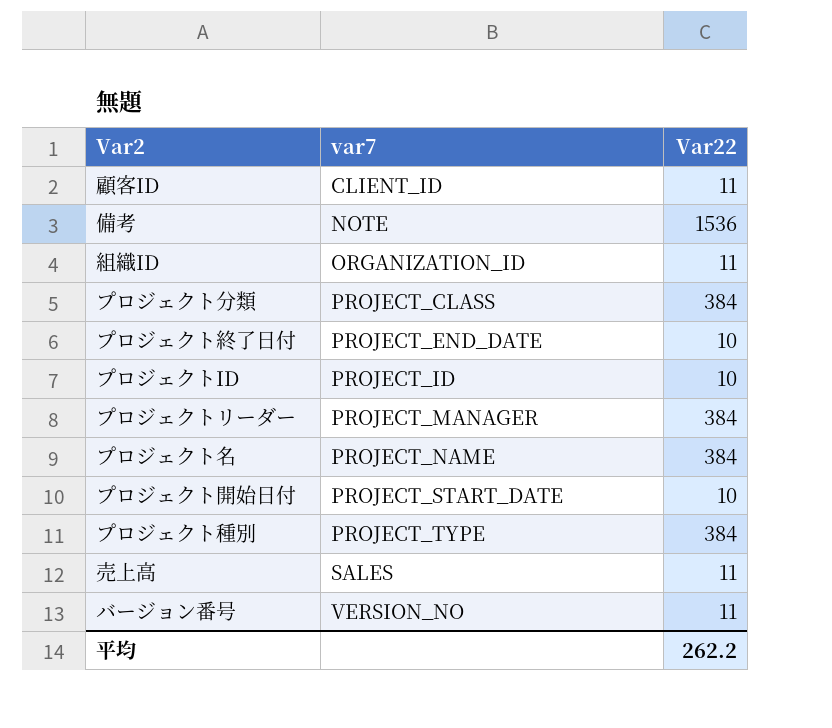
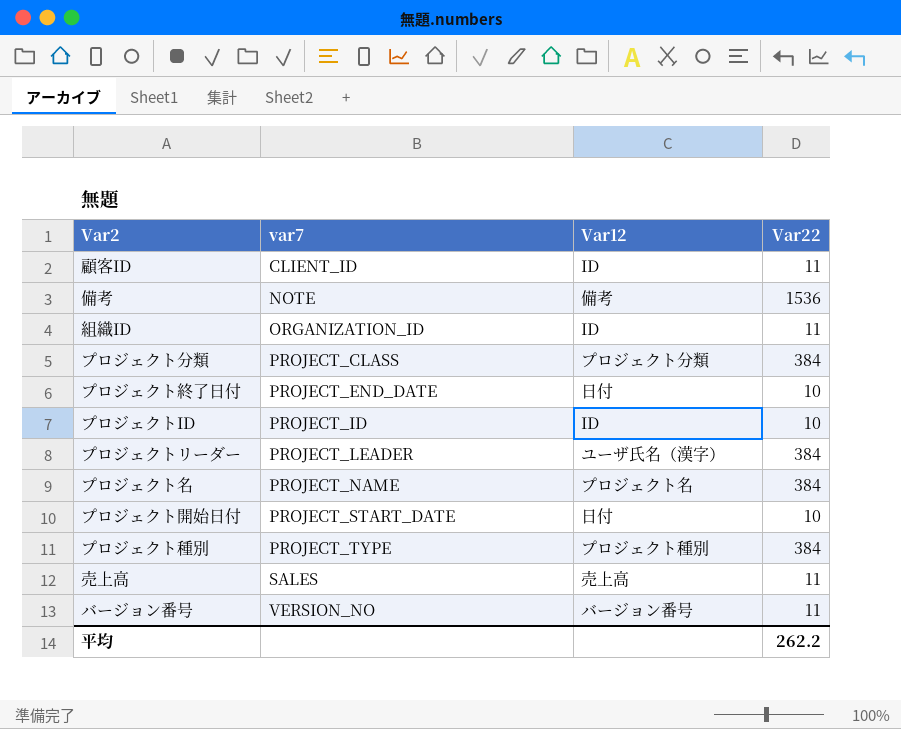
column Var12 | position: none -> 3
プロジェクトリーダー | var7: PROJECT_MANAGER -> PROJECT_LEADER

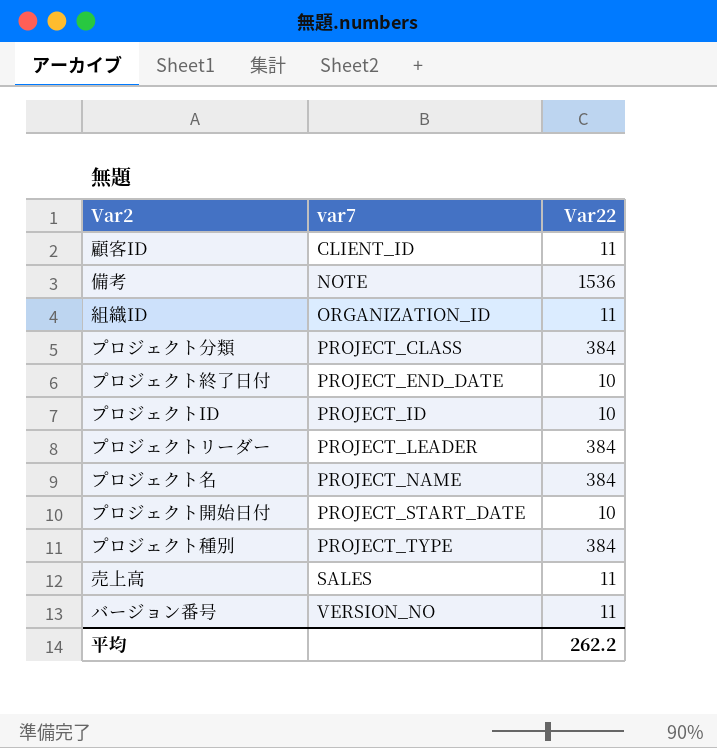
column Var12 | position: 3 -> none

